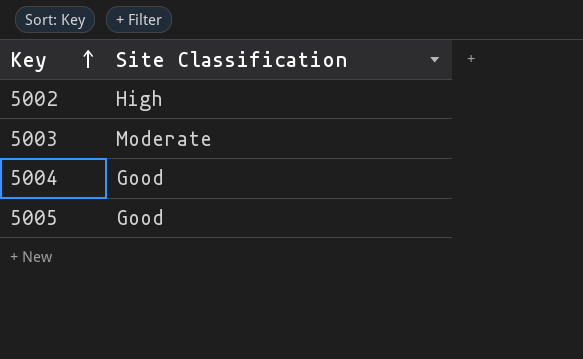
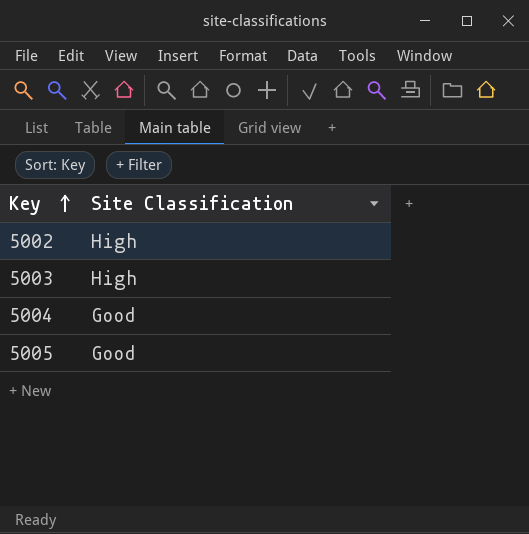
5003 | Site Classification: Moderate -> High

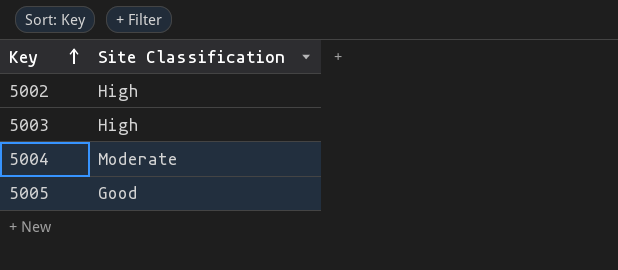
5004 | Site Classification: Good -> Moderate

